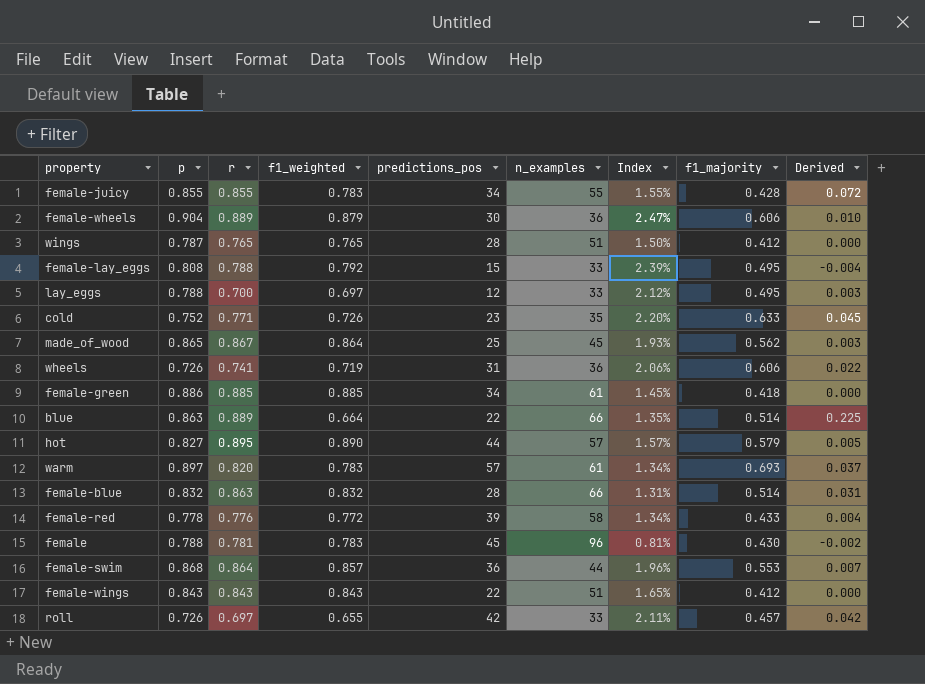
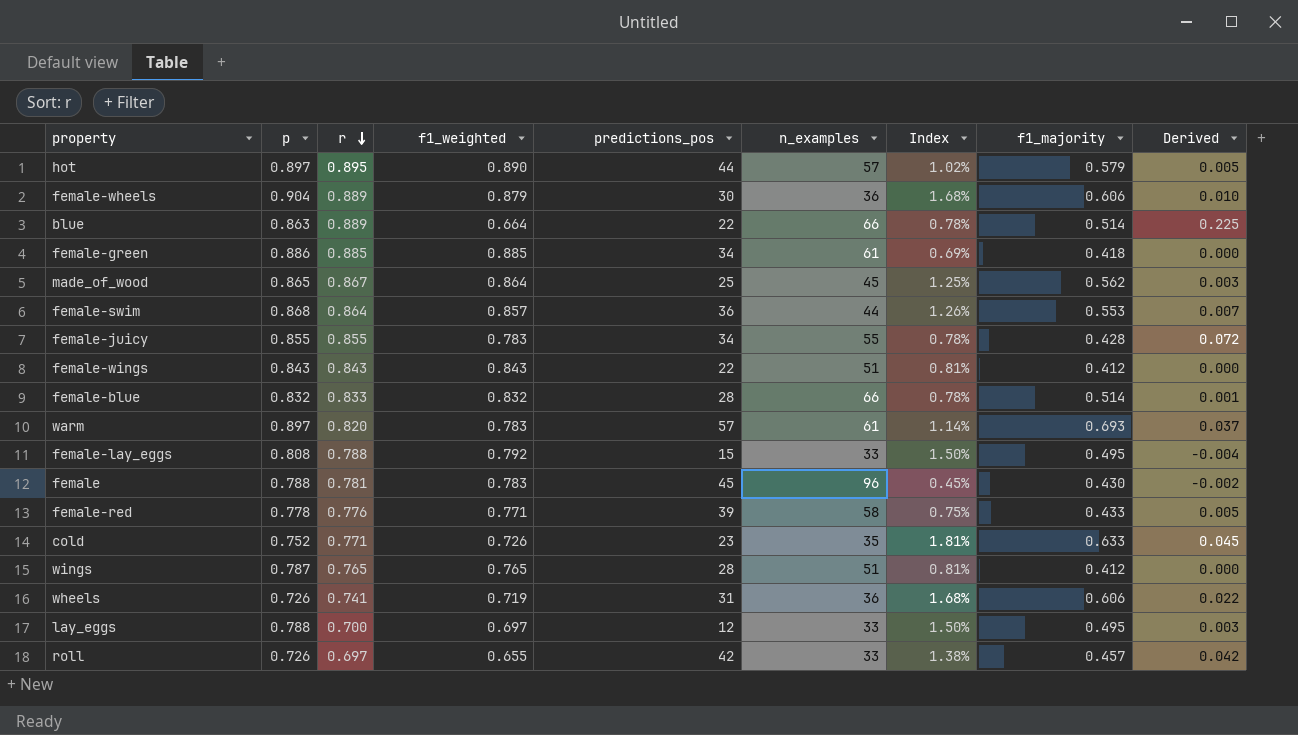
row order: none -> r descending
column Index | formula: [r] / [n_examples] -> [f1_majority] / [n_examples]
hot | p: 0.827 -> 0.897
female-blue | r: 0.863 -> 0.833
female-blue | Derived: 0.031 -> 0.001
female-red | f1_weighted: 0.772 -> 0.771
female-red | Derived: 0.004 -> 0.005

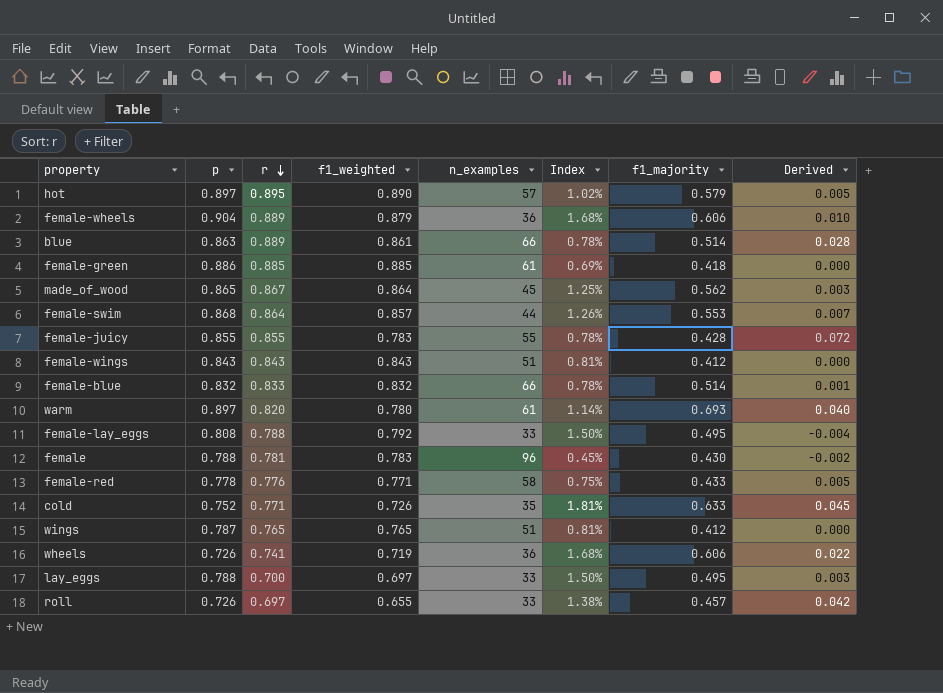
column predictions_pos | position: 5 -> none
blue | f1_weighted: 0.664 -> 0.861
blue | Derived: 0.225 -> 0.028
warm | f1_weighted: 0.783 -> 0.780
warm | Derived: 0.037 -> 0.040

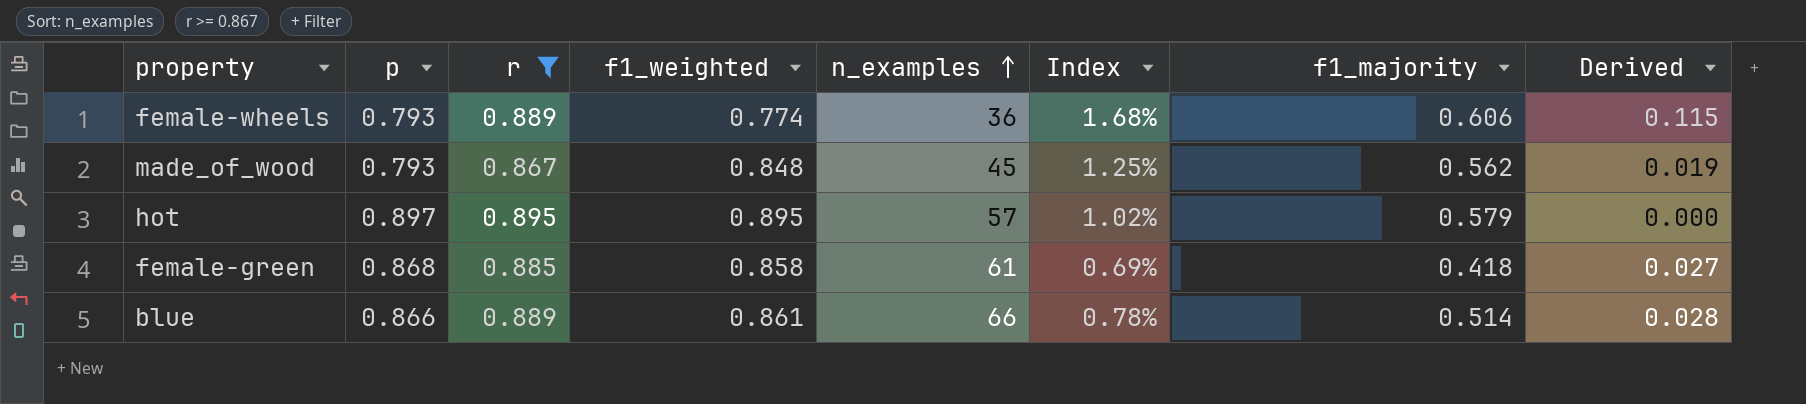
filter: none -> r >= 0.867
row order: r descending -> n_examples ascending
female-wheels | p: 0.904 -> 0.793
female-wheels | f1_weighted: 0.879 -> 0.774
female-wheels | Derived: 0.010 -> 0.115
made_of_wood | p: 0.865 -> 0.793
made_of_wood | f1_weighted: 0.864 -> 0.848
made_of_wood | Derived: 0.003 -> 0.019
hot | f1_weighted: 0.890 -> 0.895
hot | Derived: 0.005 -> 0.000
female-green | p: 0.886 -> 0.868
female-green | f1_weighted: 0.885 -> 0.858
female-green | Derived: 0.000 -> 0.027
blue | p: 0.863 -> 0.866

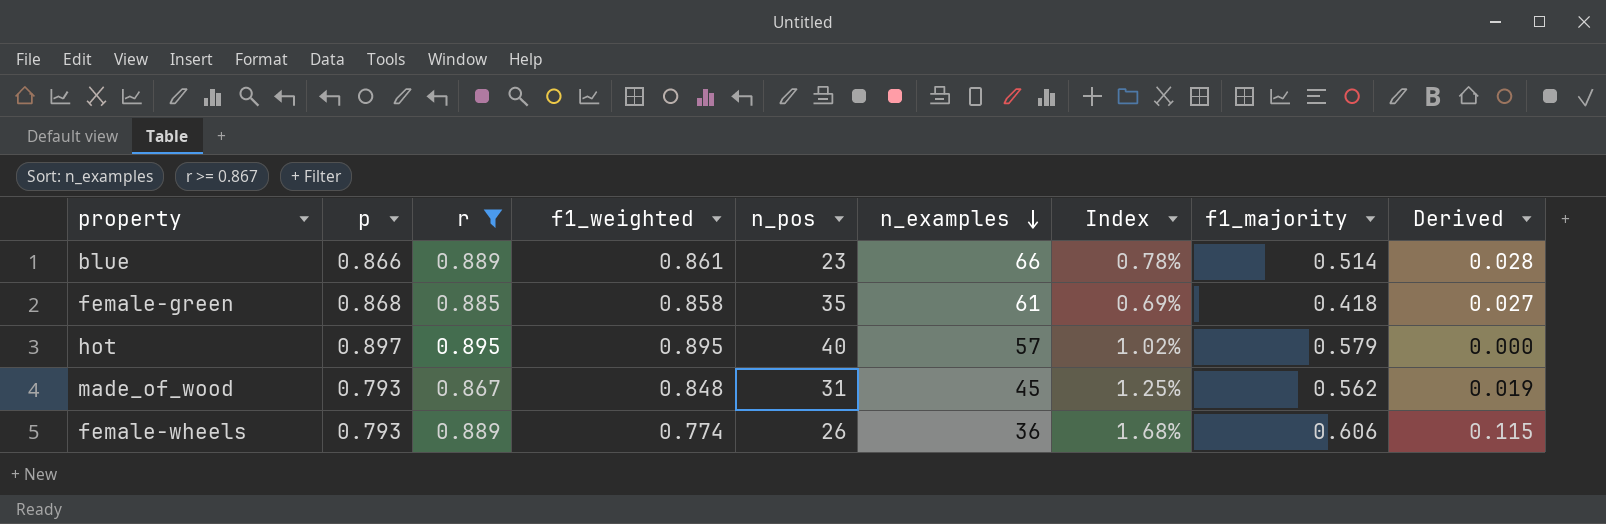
row order: n_examples ascending -> n_examples descending
column n_pos | position: none -> 5

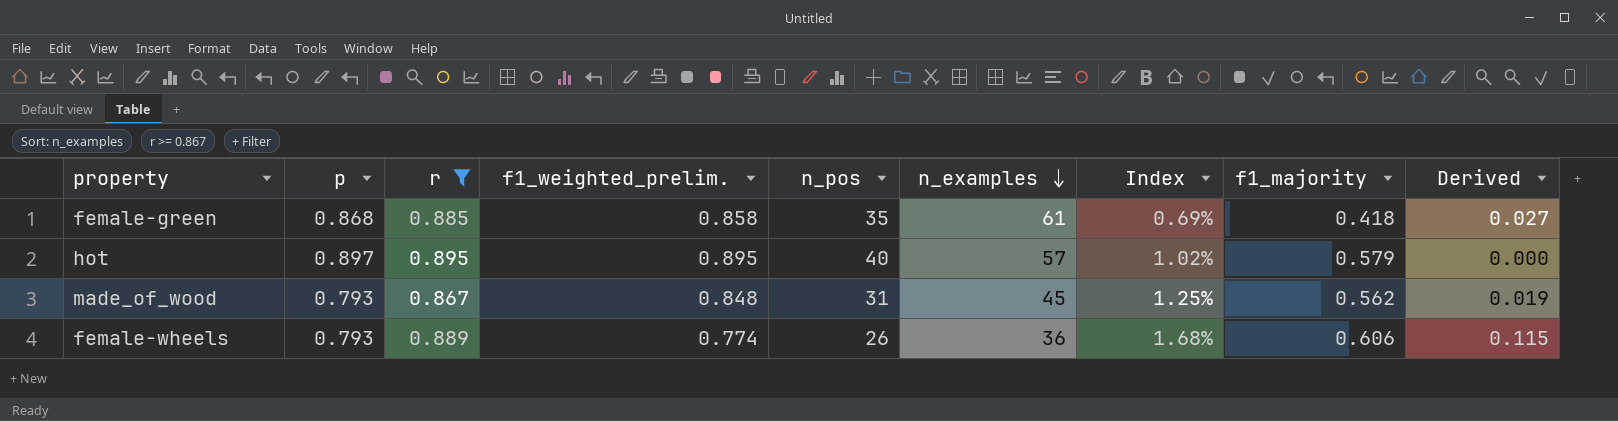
column name: f1_weighted -> f1_weighted_prelim.
row blue: 0.866 | 0.889 | 0.861 | 23 | 66 | 0.78% | 0.514 | 0.028 -> none

